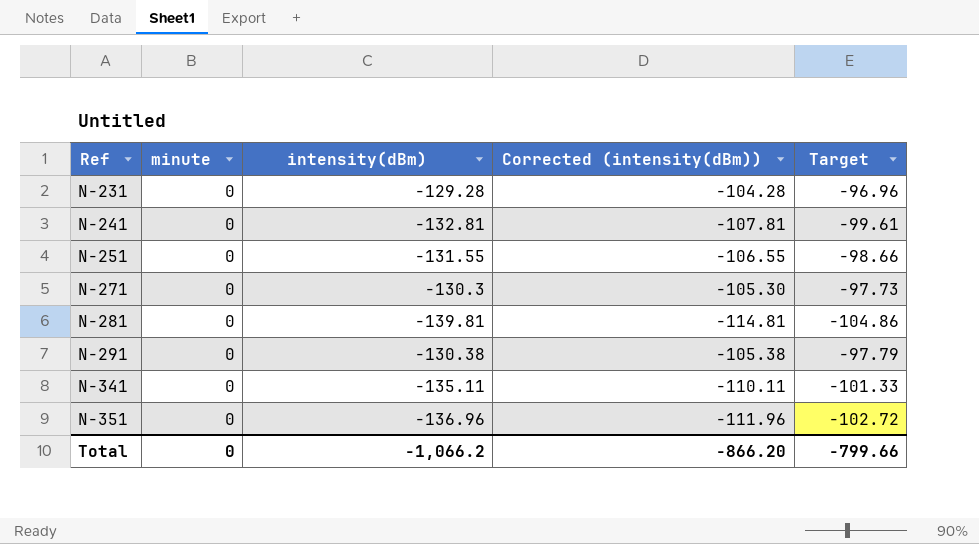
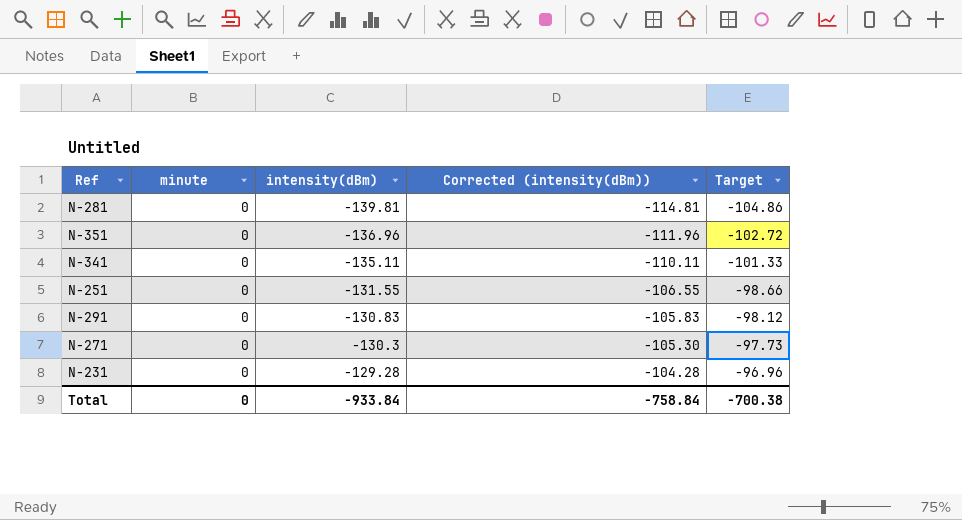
row order: Ref ascending -> intensity(dBm) ascending
row N-241: 0 | -132.81 | -107.81 | -99.61 -> none
N-291 | intensity(dBm): -130.38 -> -130.83
N-291 | Corrected (intensity(dBm)): -105.38 -> -105.83
N-291 | Target: -97.79 -> -98.12
Total | intensity(dBm): -1,066.2 -> -933.84
Total | Corrected (intensity(dBm)): -866.20 -> -758.84
Total | Target: -799.66 -> -700.38

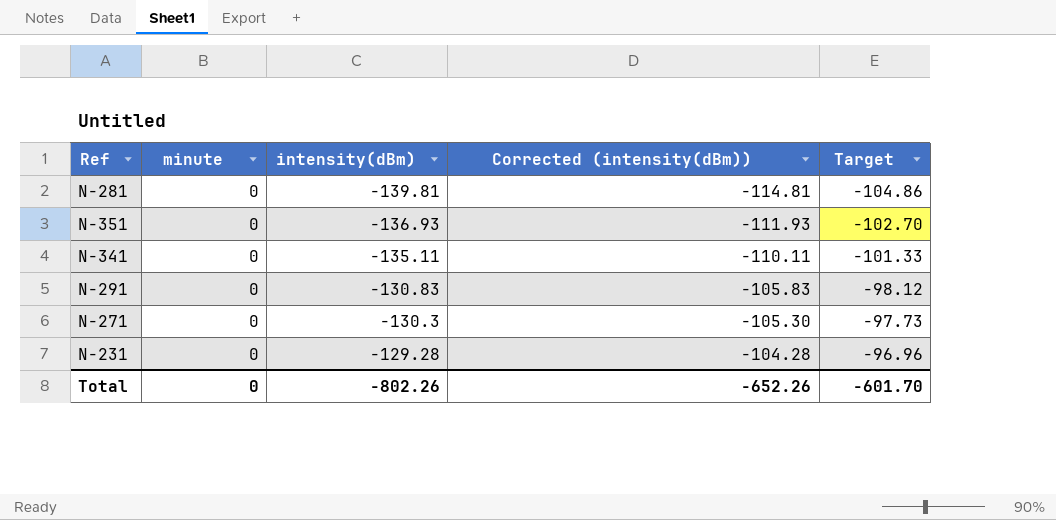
row N-251: 0 | -131.55 | -106.55 | -98.66 -> none
N-351 | intensity(dBm): -136.96 -> -136.93
N-351 | Corrected (intensity(dBm)): -111.96 -> -111.93
N-351 | Target: -102.72 -> -102.70
Total | intensity(dBm): -933.84 -> -802.26
Total | Corrected (intensity(dBm)): -758.84 -> -652.26
Total | Target: -700.38 -> -601.70

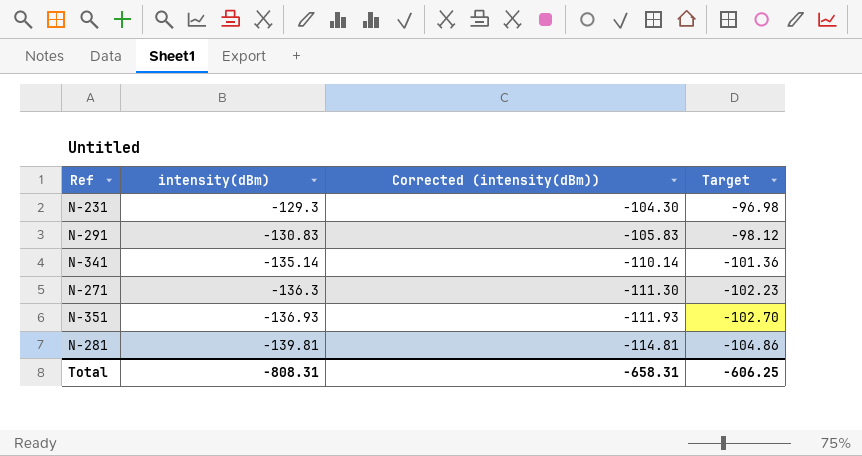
row order: intensity(dBm) ascending -> intensity(dBm) descending
column minute | position: 2 -> none
N-231 | intensity(dBm): -129.28 -> -129.3
N-231 | Corrected (intensity(dBm)): -104.28 -> -104.30
N-231 | Target: -96.96 -> -96.98
N-341 | intensity(dBm): -135.11 -> -135.14
N-341 | Corrected (intensity(dBm)): -110.11 -> -110.14
N-341 | Target: -101.33 -> -101.36
N-271 | intensity(dBm): -130.3 -> -136.3
N-271 | Corrected (intensity(dBm)): -105.30 -> -111.30
N-271 | Target: -97.73 -> -102.23
Total | intensity(dBm): -802.26 -> -808.31
Total | Corrected (intensity(dBm)): -652.26 -> -658.31
Total | Target: -601.70 -> -606.25

